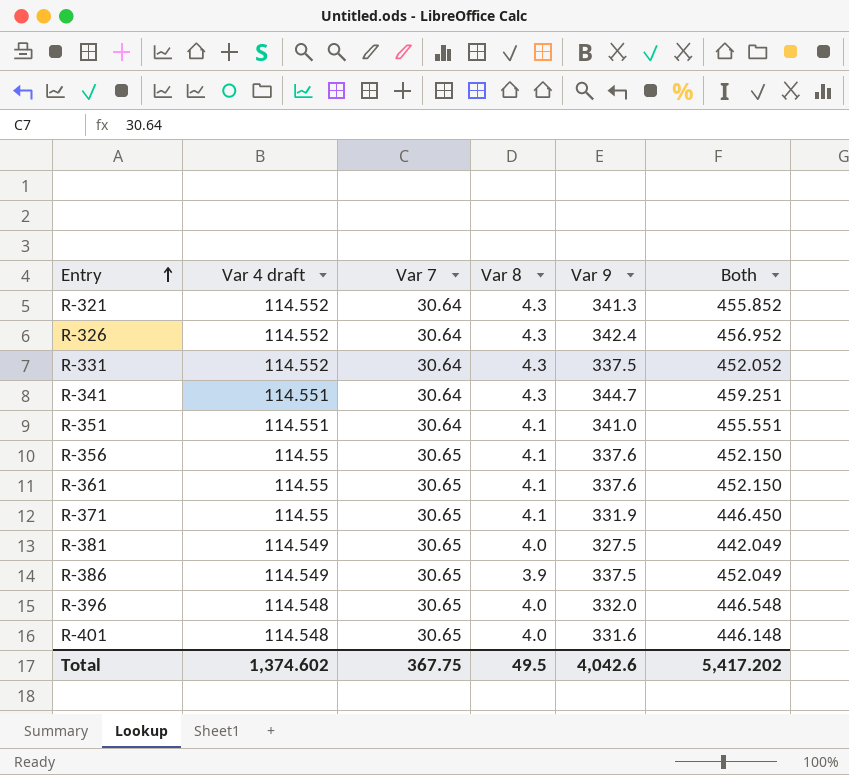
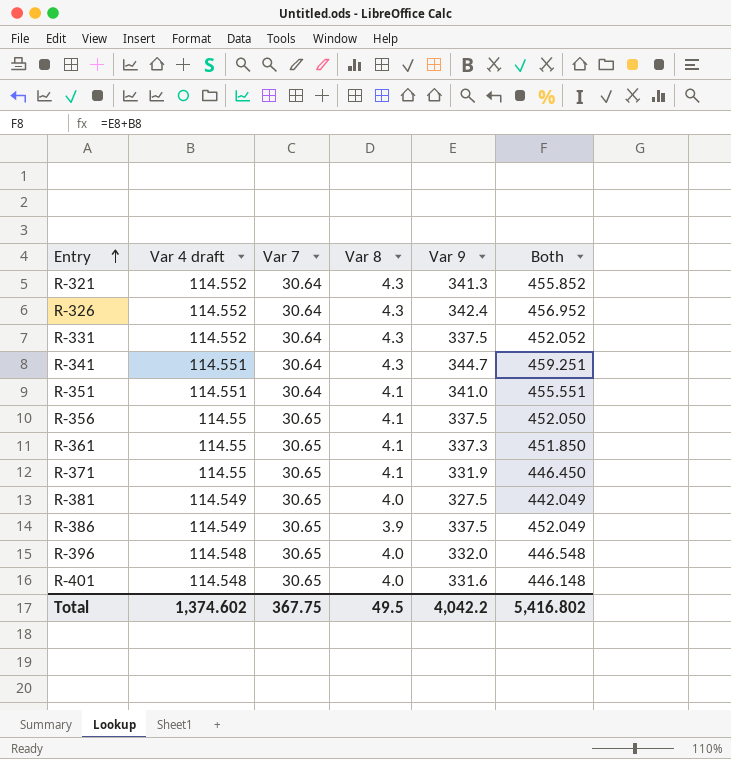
R-356 | Var 9: 337.6 -> 337.5
R-356 | Both: 452.150 -> 452.050
R-361 | Var 9: 337.6 -> 337.3
R-361 | Both: 452.150 -> 451.850
Total | Var 9: 4,042.6 -> 4,042.2
Total | Both: 5,417.202 -> 5,416.802

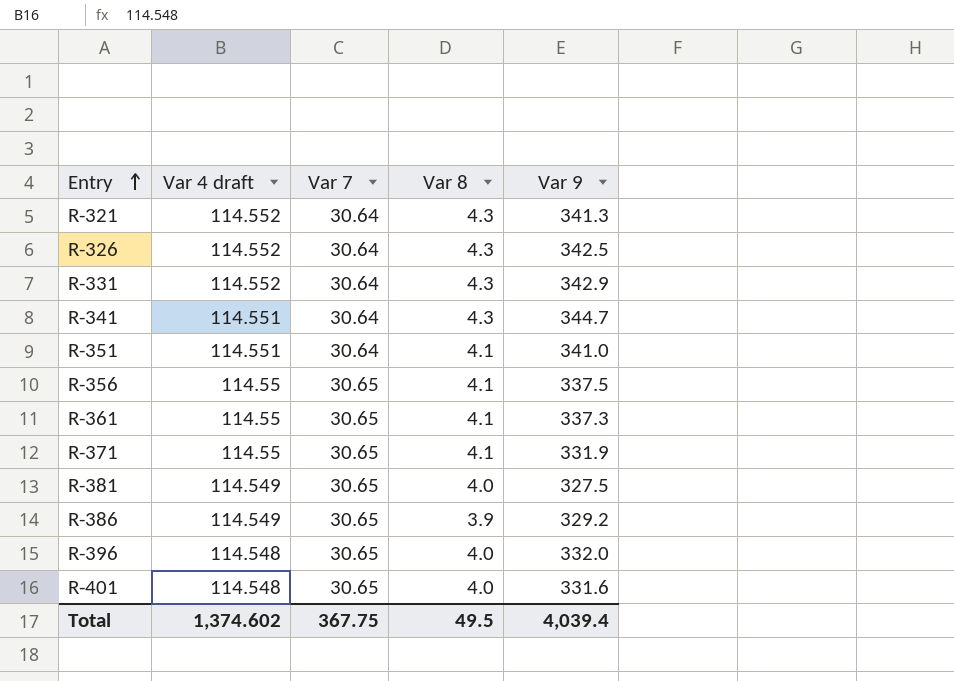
column Both | formula: [Var 4 draft] + [Var 9] -> none
R-326 | Var 9: 342.4 -> 342.5
R-331 | Var 9: 337.5 -> 342.9
R-386 | Var 9: 337.5 -> 329.2
Total | Var 9: 4,042.2 -> 4,039.4

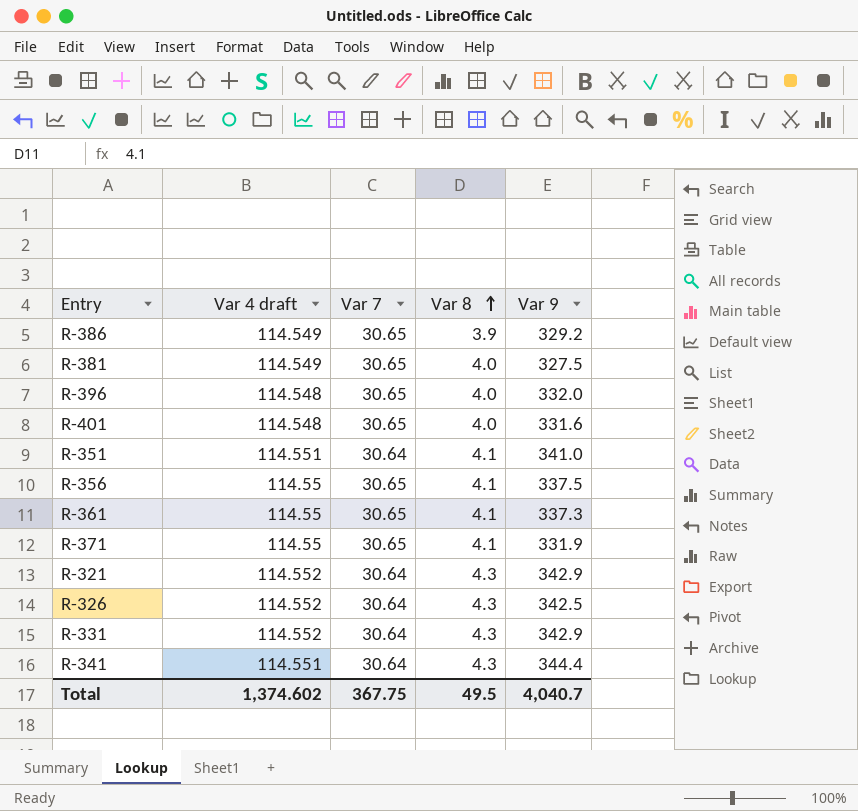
row order: Entry ascending -> Var 8 ascending
R-321 | Var 9: 341.3 -> 342.9
R-341 | Var 9: 344.7 -> 344.4
Total | Var 9: 4,039.4 -> 4,040.7

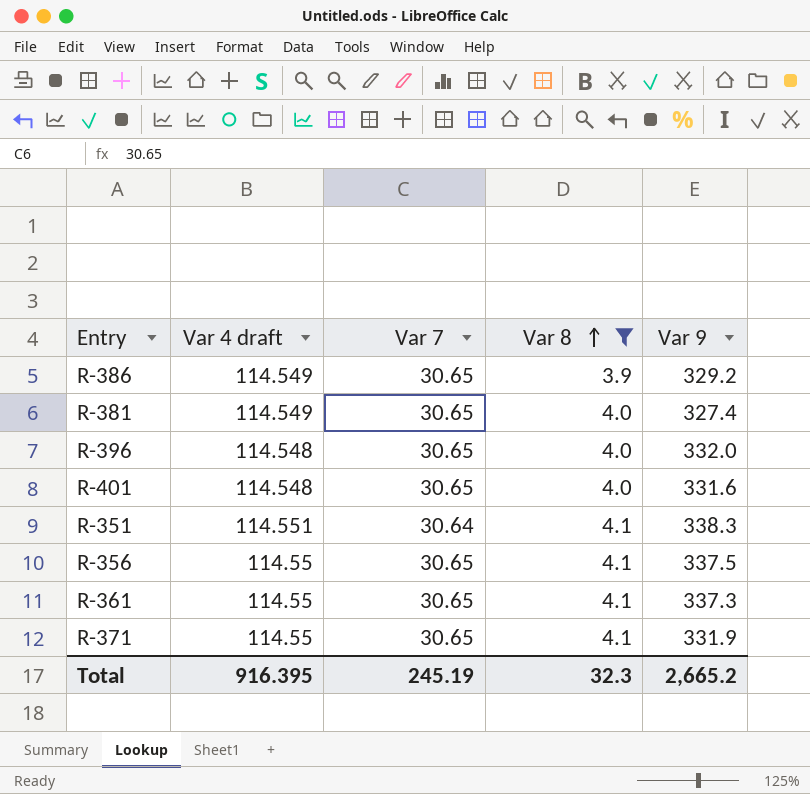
filter: none -> Var 8 != 4.3
R-381 | Var 9: 327.5 -> 327.4
R-351 | Var 9: 341.0 -> 338.3
Total | Var 4 draft: 1,374.602 -> 916.395
Total | Var 7: 367.75 -> 245.19
Total | Var 8: 49.5 -> 32.3
Total | Var 9: 4,040.7 -> 2,665.2

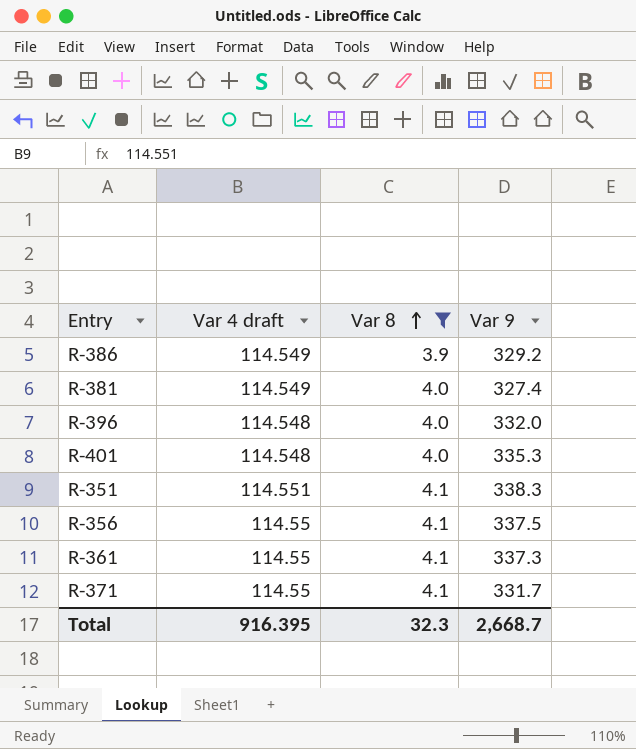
column Var 7 | position: 3 -> none
R-401 | Var 9: 331.6 -> 335.3
R-371 | Var 9: 331.9 -> 331.7
Total | Var 9: 2,665.2 -> 2,668.7

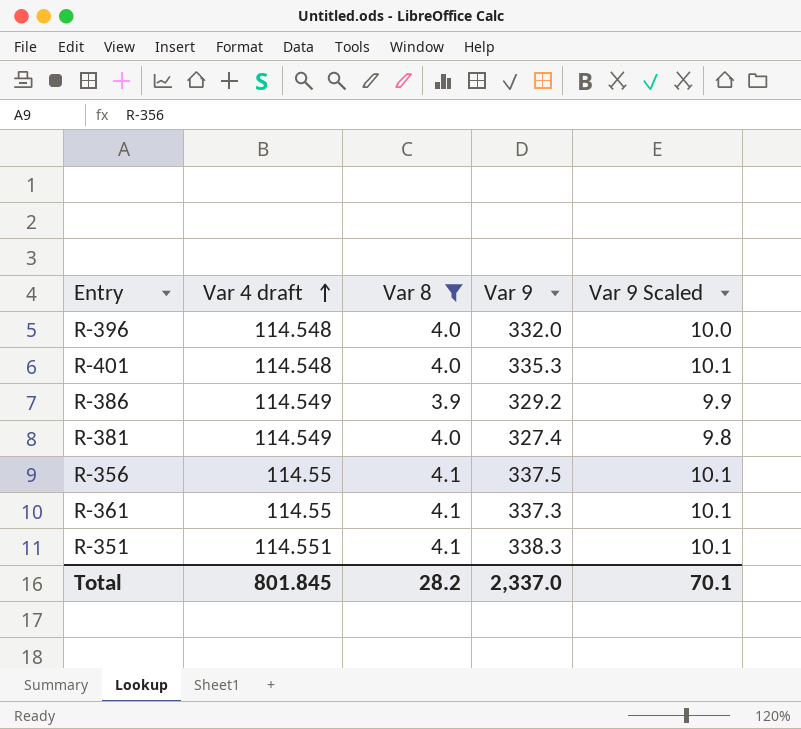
row order: Var 8 ascending -> Var 4 draft ascending
column Var 9 Scaled | formula: none -> [Var 9] * 0.03
row R-371: 114.55 | 4.1 | 331.7 -> none
Total | Var 4 draft: 916.395 -> 801.845
Total | Var 8: 32.3 -> 28.2
Total | Var 9: 2,668.7 -> 2,337.0

